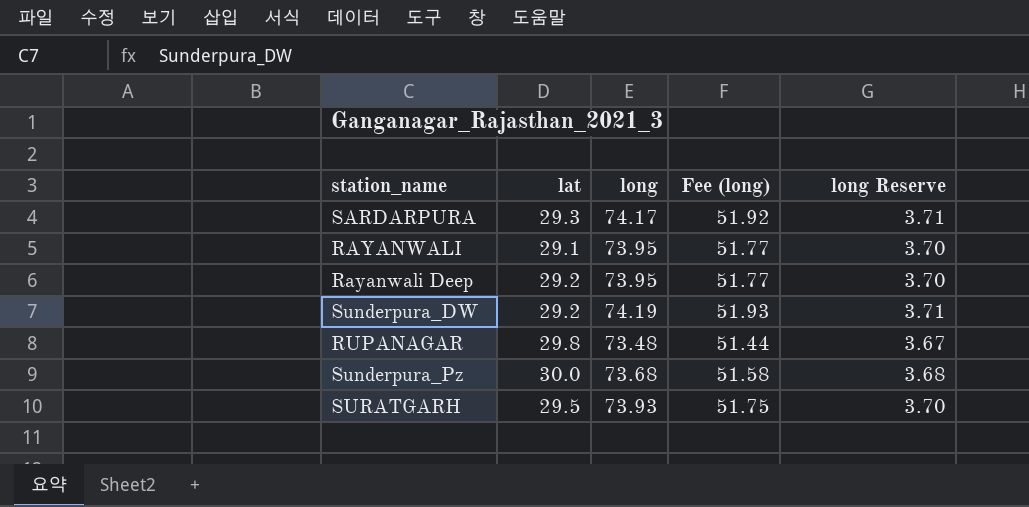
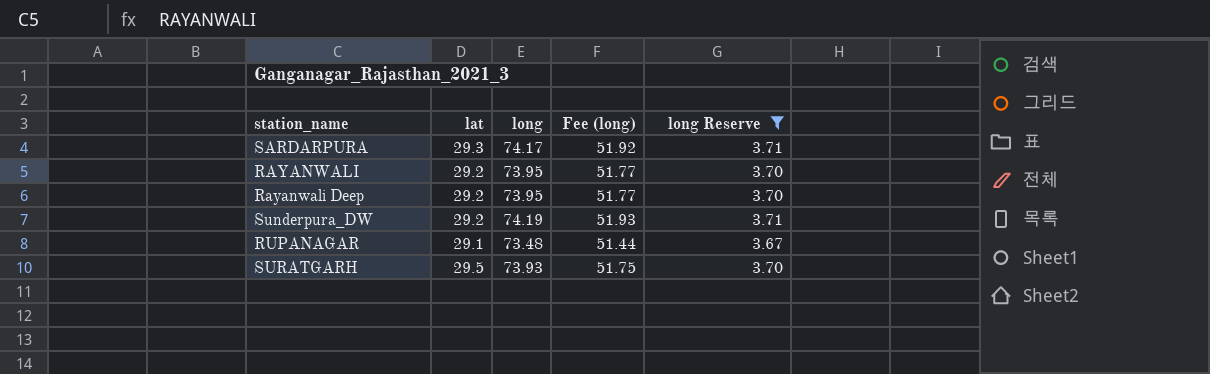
filter: none -> long Reserve != 3.68
RAYANWALI | lat: 29.1 -> 29.2
RUPANAGAR | lat: 29.8 -> 29.1

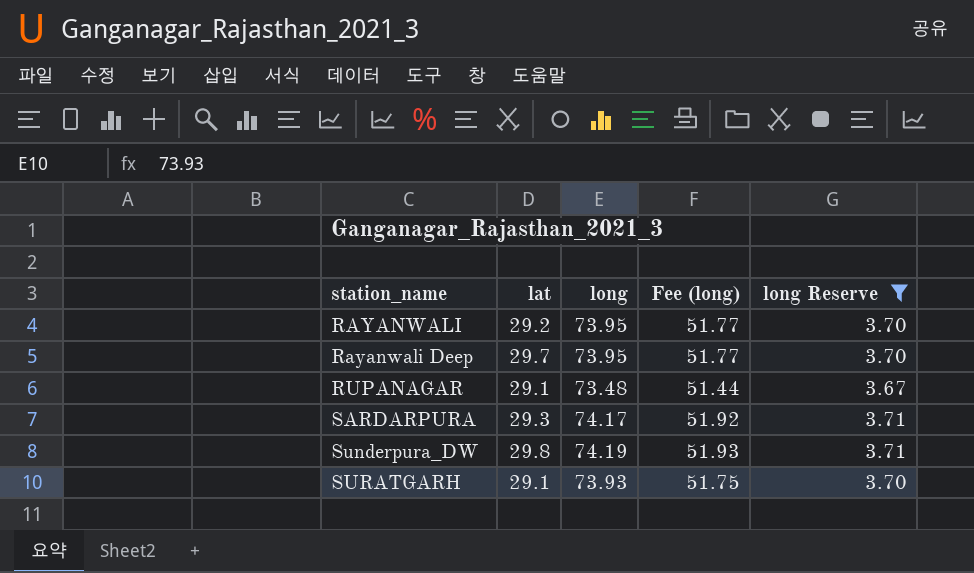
row order: none -> station_name ascending
Rayanwali Deep | lat: 29.2 -> 29.7
Sunderpura_DW | lat: 29.2 -> 29.8
SURATGARH | lat: 29.5 -> 29.1

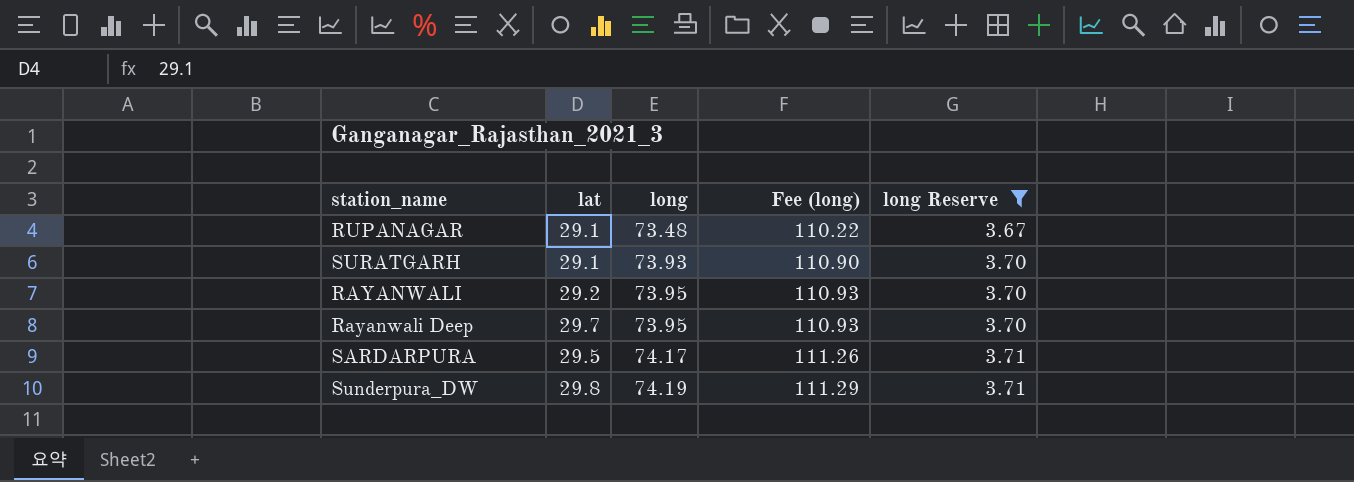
row order: station_name ascending -> long ascending
column Fee (long) | formula: [long] * 0.7 -> [long] * 1.5
SARDARPURA | lat: 29.3 -> 29.5

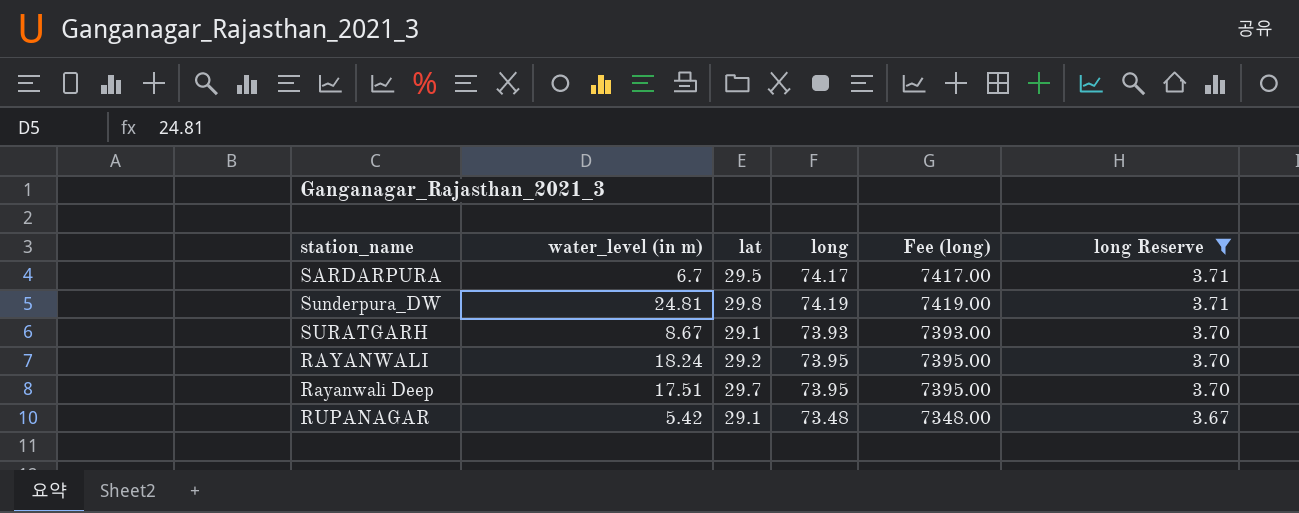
row order: long ascending -> long Reserve descending
column water_level (in m) | position: none -> 2
column Fee (long) | formula: [long] * 1.5 -> [long] * 100

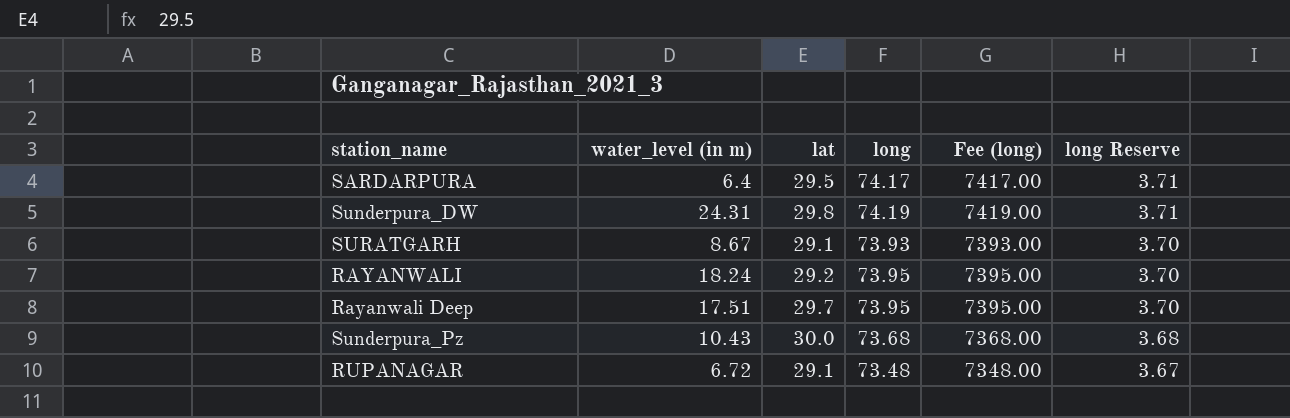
filter: long Reserve != 3.68 -> none
SARDARPURA | water_level (in m): 6.7 -> 6.4
Sunderpura_DW | water_level (in m): 24.81 -> 24.31
RUPANAGAR | water_level (in m): 5.42 -> 6.72

